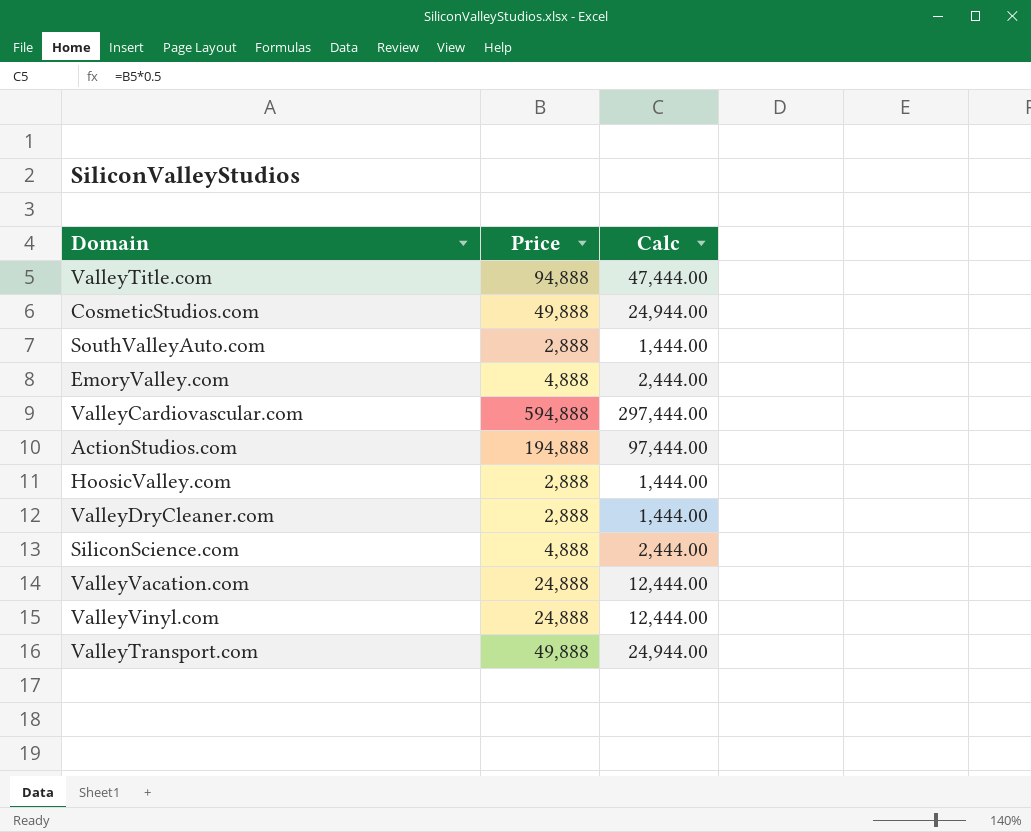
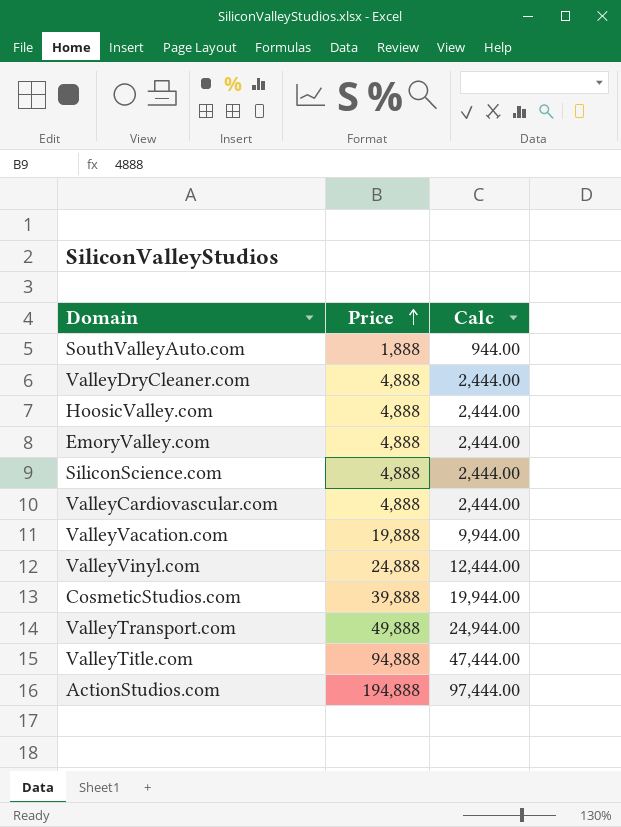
row order: none -> Price ascending
SouthValleyAuto.com | Price: 2,888 -> 1,888
SouthValleyAuto.com | Calc: 1,444.00 -> 944.00
ValleyDryCleaner.com | Price: 2,888 -> 4,888
ValleyDryCleaner.com | Calc: 1,444.00 -> 2,444.00
HoosicValley.com | Price: 2,888 -> 4,888
HoosicValley.com | Calc: 1,444.00 -> 2,444.00
ValleyCardiovascular.com | Price: 594,888 -> 4,888
ValleyCardiovascular.com | Calc: 297,444.00 -> 2,444.00
ValleyVacation.com | Price: 24,888 -> 19,888
ValleyVacation.com | Calc: 12,444.00 -> 9,944.00
CosmeticStudios.com | Price: 49,888 -> 39,888
CosmeticStudios.com | Calc: 24,944.00 -> 19,944.00

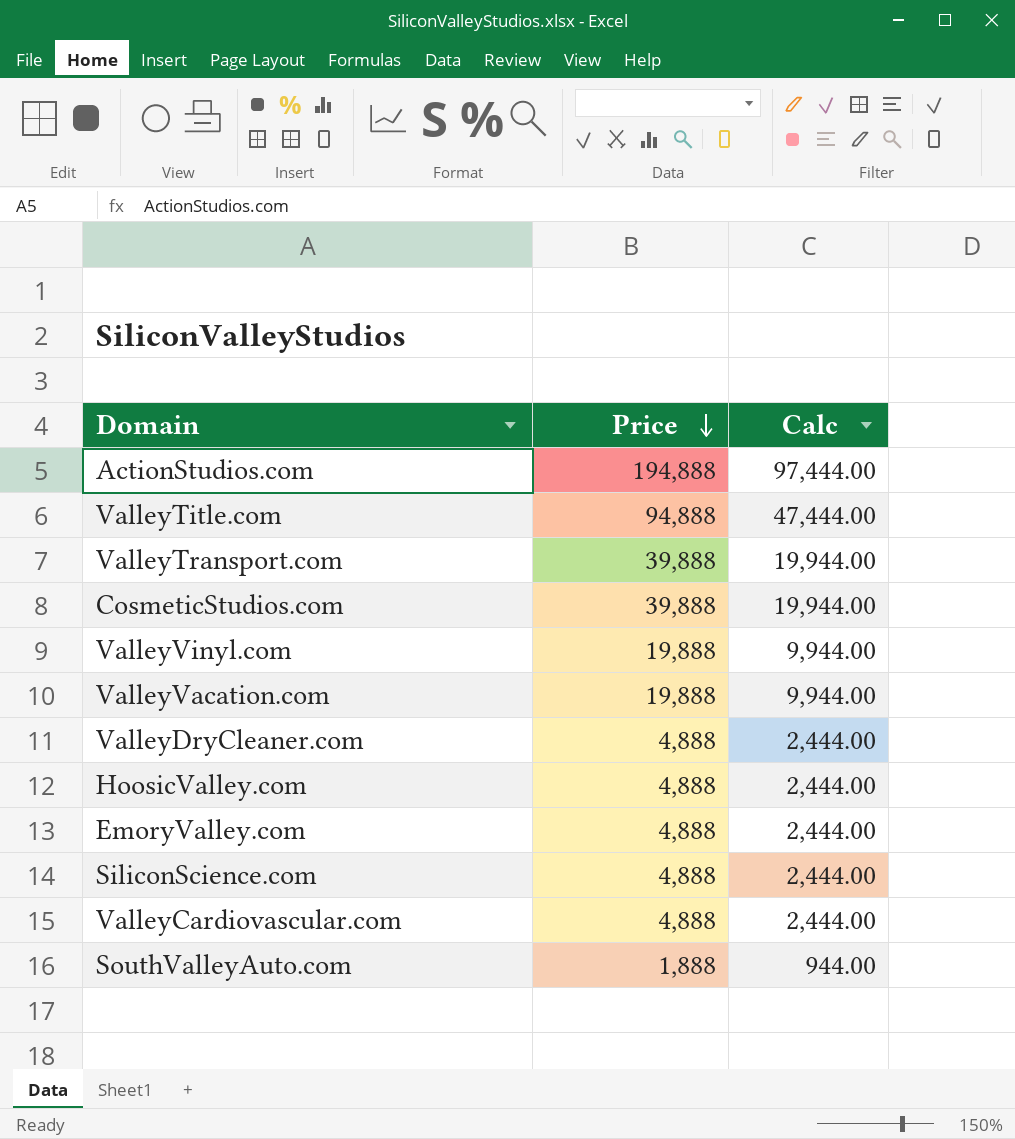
row order: Price ascending -> Price descending
ValleyTransport.com | Price: 49,888 -> 39,888
ValleyTransport.com | Calc: 24,944.00 -> 19,944.00
ValleyVinyl.com | Price: 24,888 -> 19,888
ValleyVinyl.com | Calc: 12,444.00 -> 9,944.00

